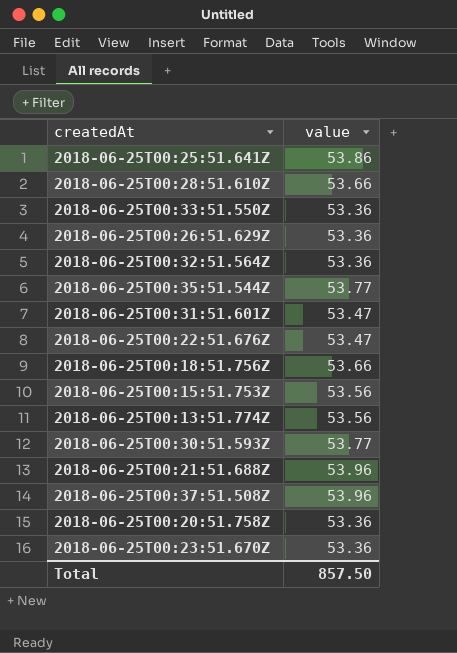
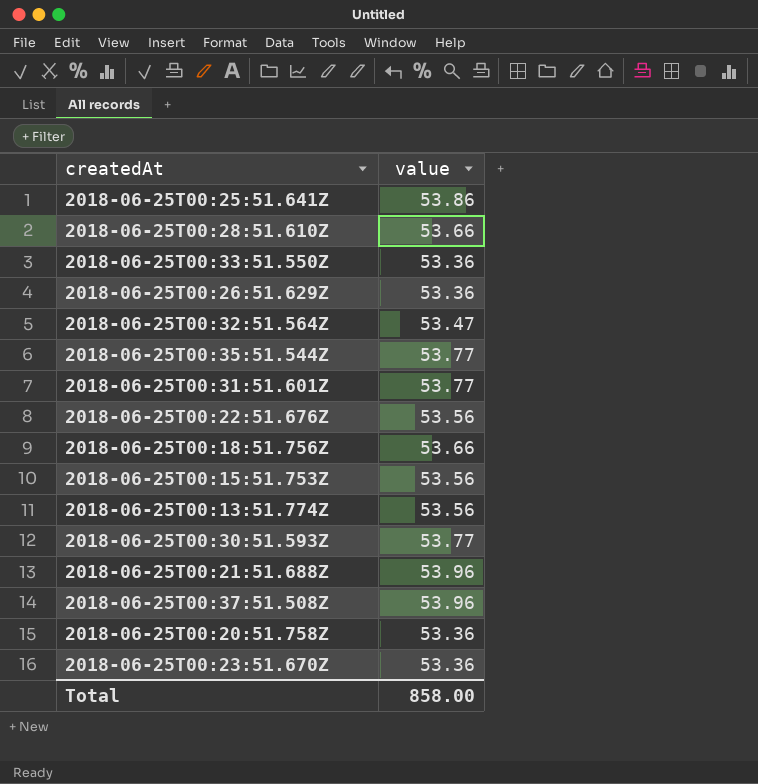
2018-06-25T00:32:51.564Z | value: 53.36 -> 53.47
2018-06-25T00:31:51.601Z | value: 53.47 -> 53.77
2018-06-25T00:22:51.676Z | value: 53.47 -> 53.56
Total | value: 857.50 -> 858.00

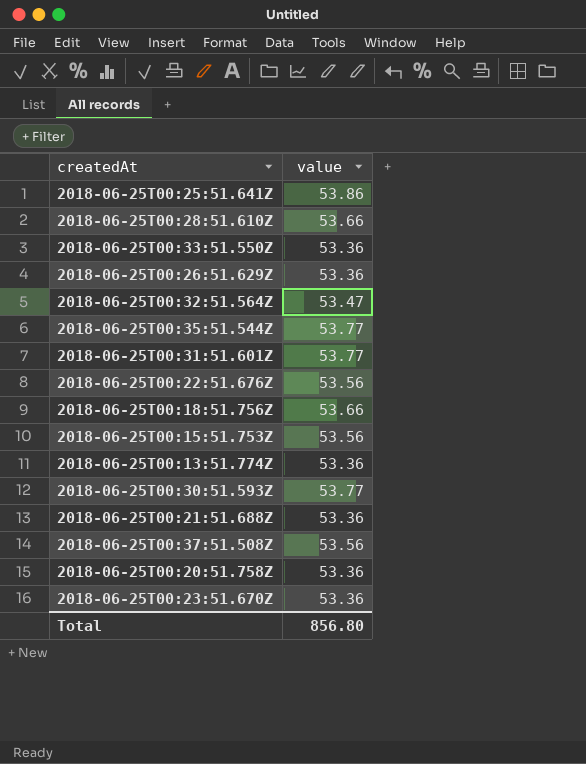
2018-06-25T00:13:51.774Z | value: 53.56 -> 53.36
2018-06-25T00:21:51.688Z | value: 53.96 -> 53.36
2018-06-25T00:37:51.508Z | value: 53.96 -> 53.56
Total | value: 858.00 -> 856.80

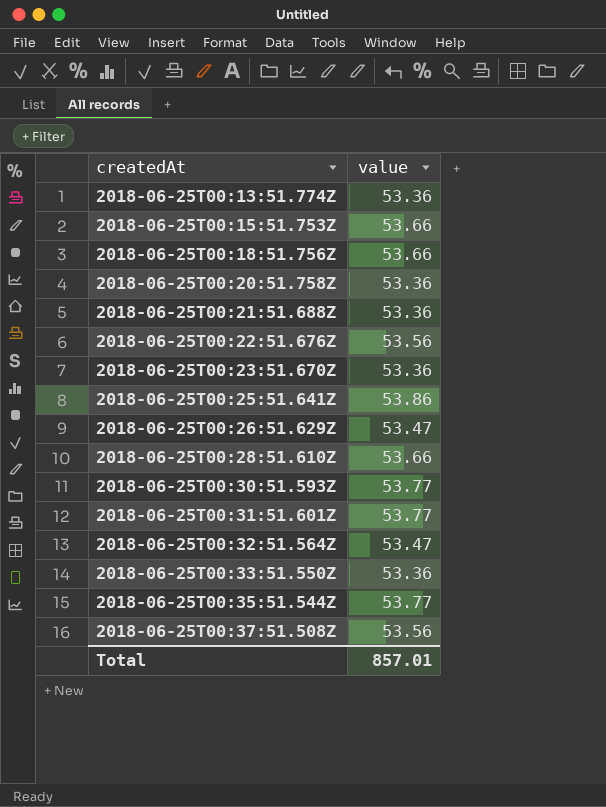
row order: none -> createdAt ascending
2018-06-25T00:15:51.753Z | value: 53.56 -> 53.66
2018-06-25T00:26:51.629Z | value: 53.36 -> 53.47
Total | value: 856.80 -> 857.01

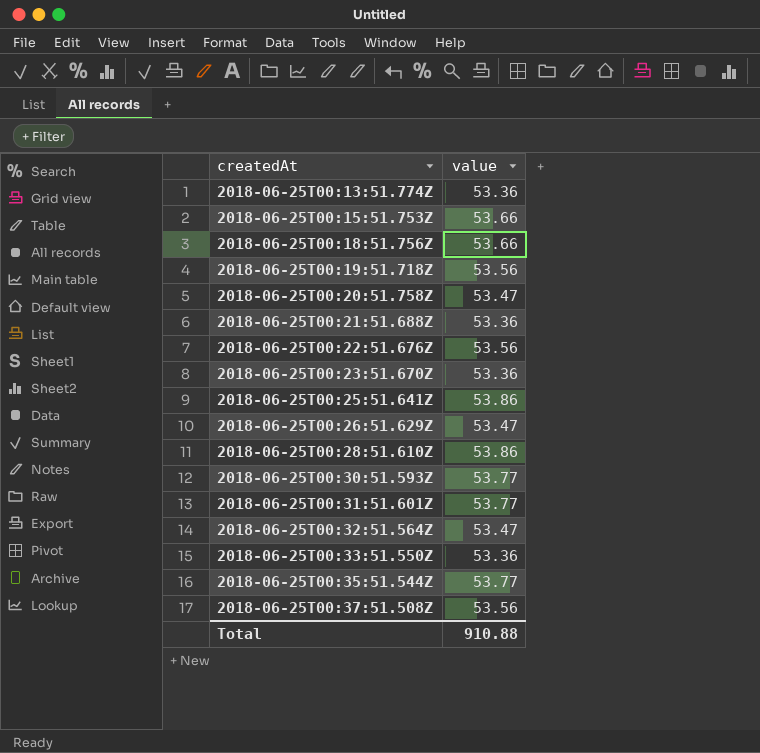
row 2018-06-25T00:19:51.718Z: none -> 53.56
2018-06-25T00:20:51.758Z | value: 53.36 -> 53.47
2018-06-25T00:28:51.610Z | value: 53.66 -> 53.86
Total | value: 857.01 -> 910.88

